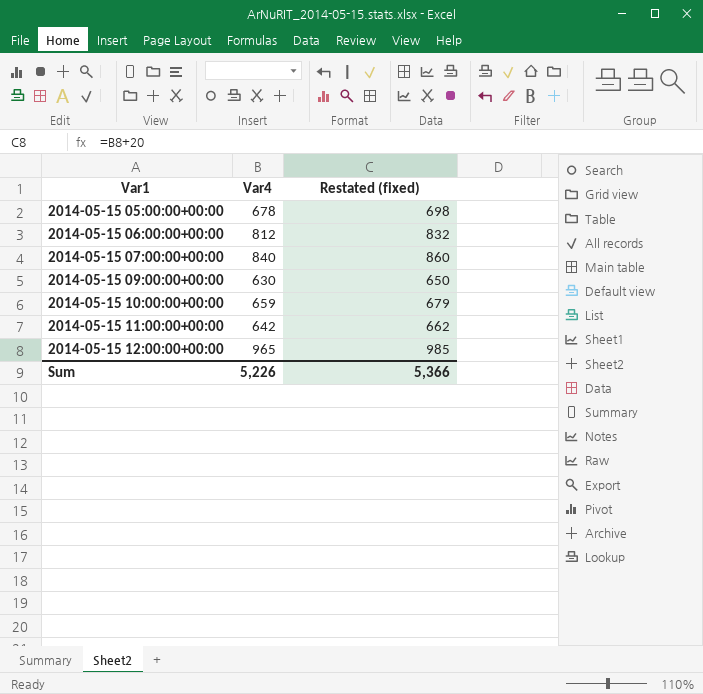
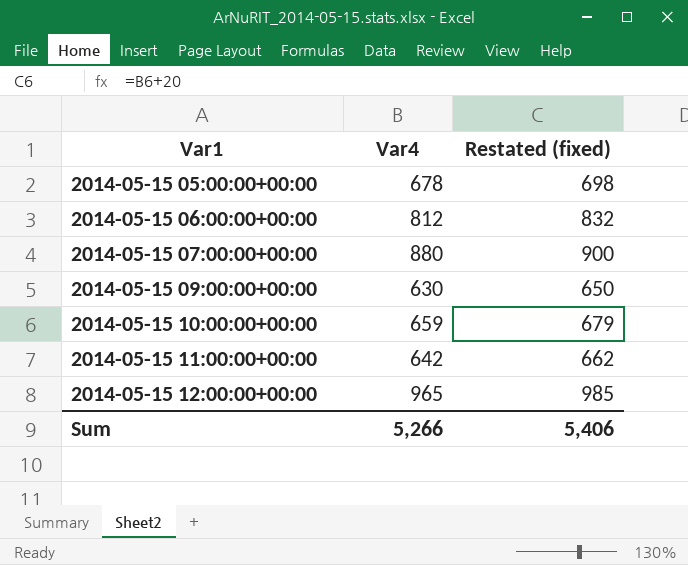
2014-05-15 07:00:00+00:00 | Var4: 840 -> 880
2014-05-15 07:00:00+00:00 | Restated (fixed): 860 -> 900
Sum | Var4: 5,226 -> 5,266
Sum | Restated (fixed): 5,366 -> 5,406

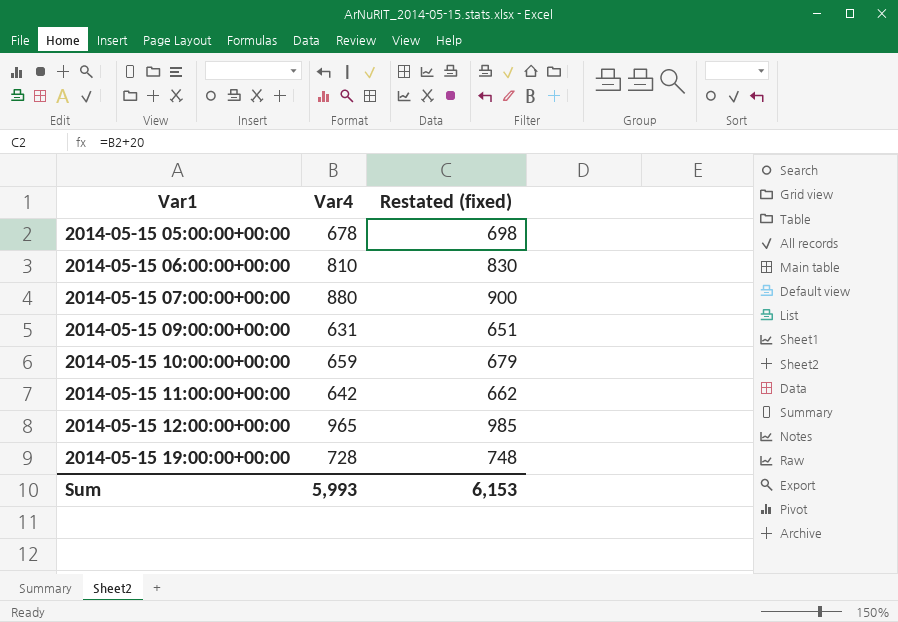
2014-05-15 06:00:00+00:00 | Var4: 812 -> 810
2014-05-15 06:00:00+00:00 | Restated (fixed): 832 -> 830
2014-05-15 09:00:00+00:00 | Var4: 630 -> 631
2014-05-15 09:00:00+00:00 | Restated (fixed): 650 -> 651
row 2014-05-15 19:00:00+00:00: none -> 728 | 748
Sum | Var4: 5,266 -> 5,993
Sum | Restated (fixed): 5,406 -> 6,153

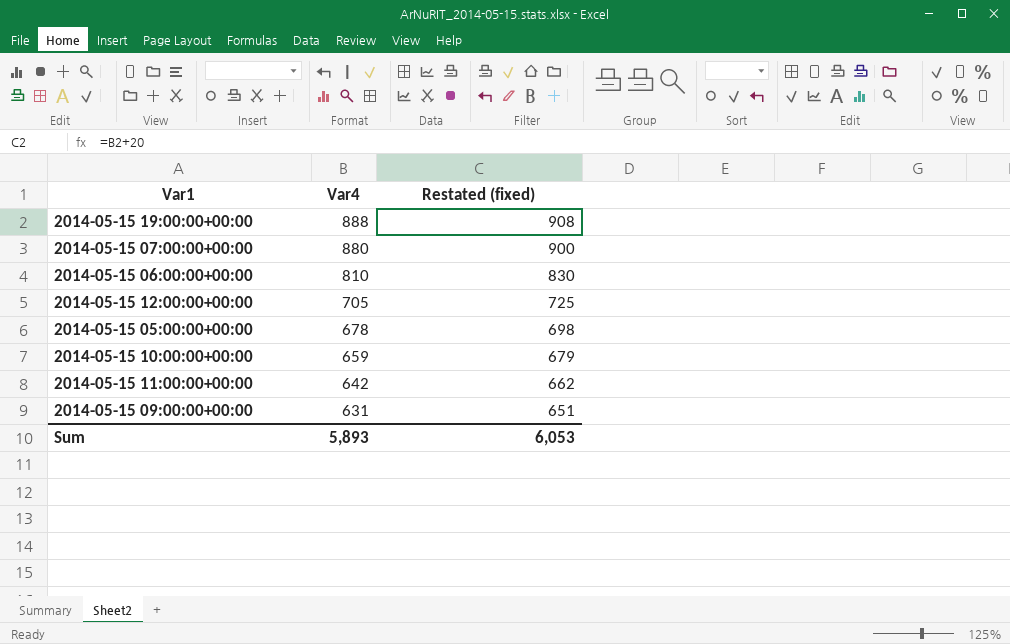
row order: Var1 ascending -> Var4 descending
2014-05-15 19:00:00+00:00 | Var4: 728 -> 888
2014-05-15 19:00:00+00:00 | Restated (fixed): 748 -> 908
2014-05-15 12:00:00+00:00 | Var4: 965 -> 705
2014-05-15 12:00:00+00:00 | Restated (fixed): 985 -> 725
Sum | Var4: 5,993 -> 5,893
Sum | Restated (fixed): 6,153 -> 6,053

